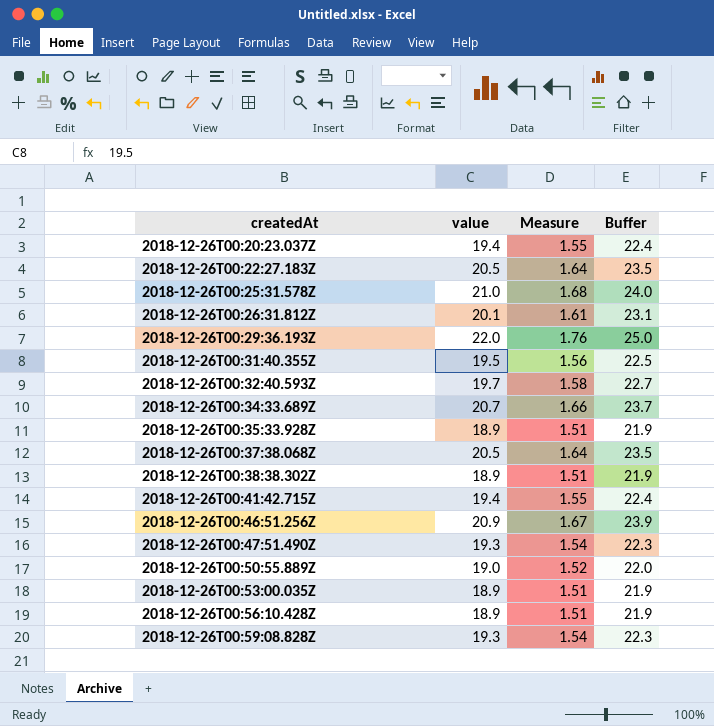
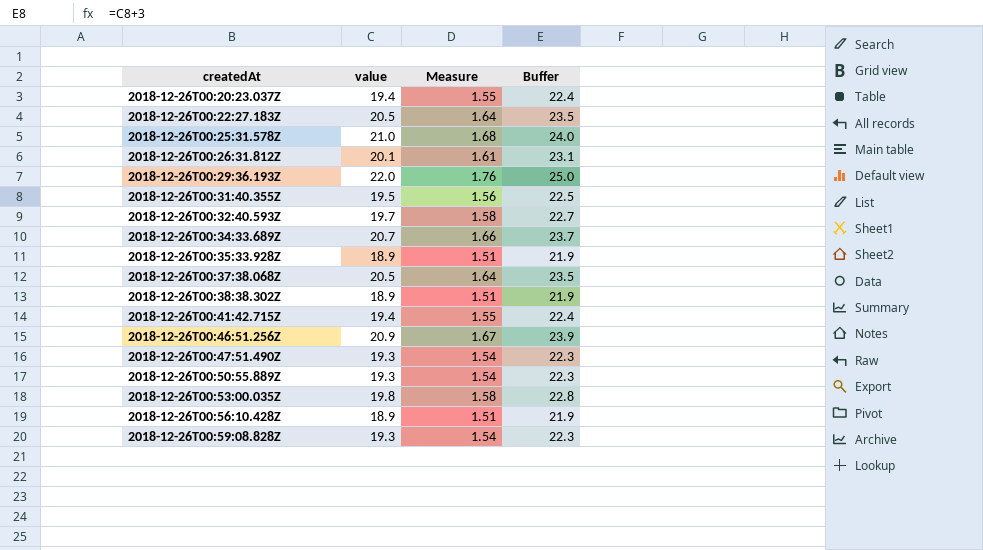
2018-12-26T00:50:55.889Z | value: 19.0 -> 19.3
2018-12-26T00:50:55.889Z | Measure: 1.52 -> 1.54
2018-12-26T00:50:55.889Z | Buffer: 22.0 -> 22.3
2018-12-26T00:53:00.035Z | value: 18.9 -> 19.8
2018-12-26T00:53:00.035Z | Measure: 1.51 -> 1.58
2018-12-26T00:53:00.035Z | Buffer: 21.9 -> 22.8

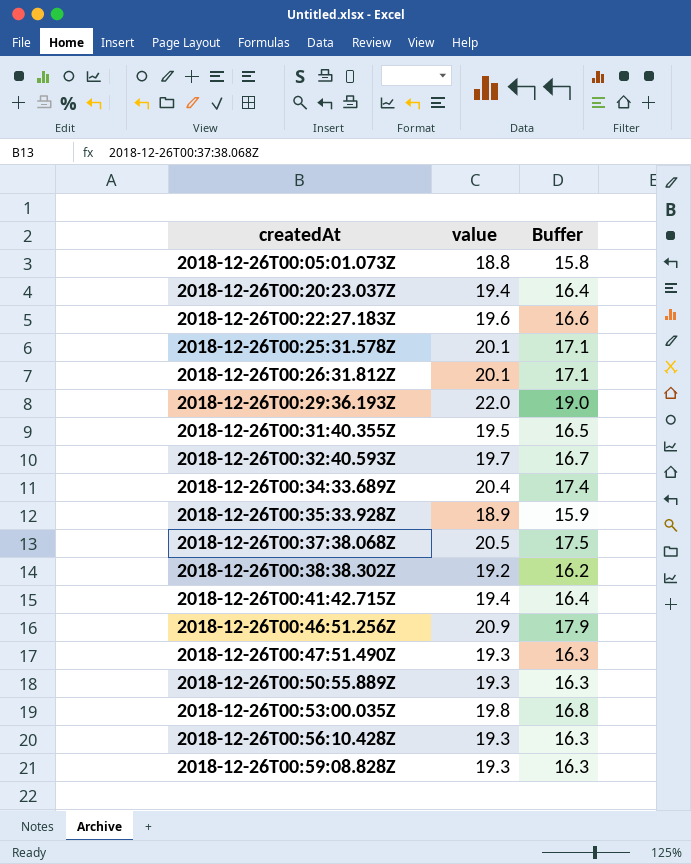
column Measure | formula: [value] * 0.08 -> none
column Buffer | formula: [value] + 3 -> [value] - 3
row 2018-12-26T00:05:01.073Z: none -> 18.8 | 15.8
2018-12-26T00:22:27.183Z | value: 20.5 -> 19.6
2018-12-26T00:25:31.578Z | value: 21.0 -> 20.1
2018-12-26T00:34:33.689Z | value: 20.7 -> 20.4
2018-12-26T00:38:38.302Z | value: 18.9 -> 19.2
2018-12-26T00:56:10.428Z | value: 18.9 -> 19.3

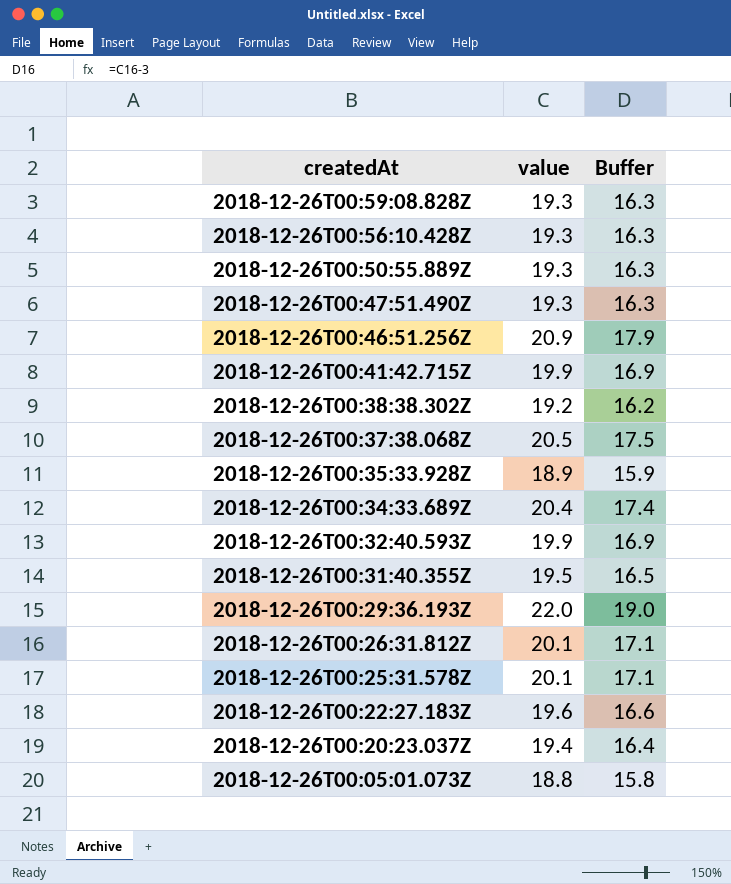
row order: createdAt ascending -> createdAt descending
row 2018-12-26T00:53:00.035Z: 19.8 | 16.8 -> none
2018-12-26T00:41:42.715Z | value: 19.4 -> 19.9
2018-12-26T00:41:42.715Z | Buffer: 16.4 -> 16.9
2018-12-26T00:32:40.593Z | value: 19.7 -> 19.9
2018-12-26T00:32:40.593Z | Buffer: 16.7 -> 16.9

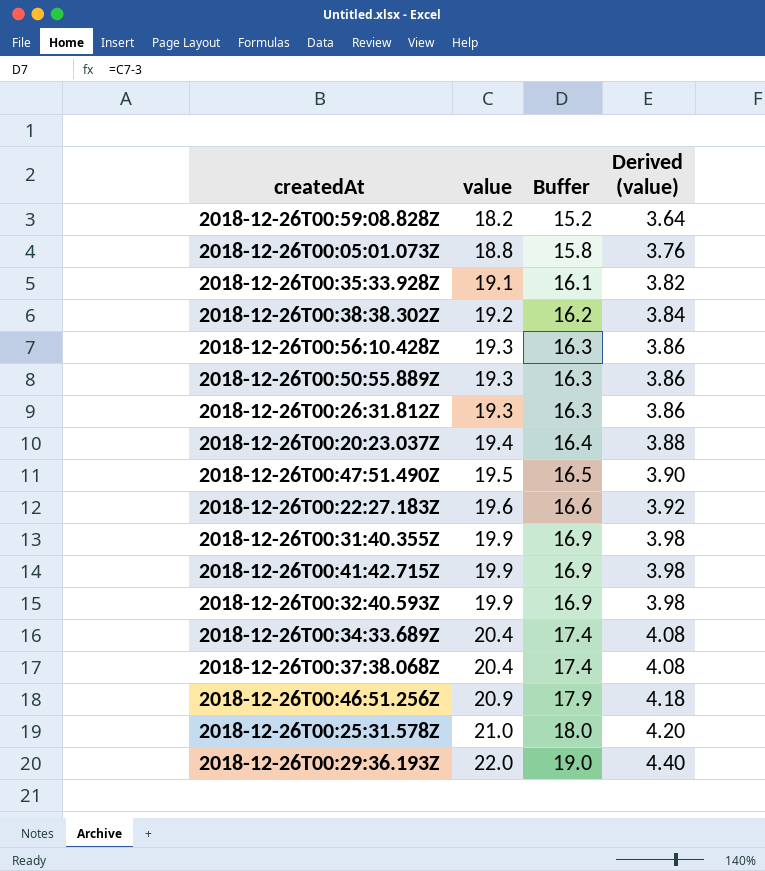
row order: createdAt descending -> value ascending
column Derived (value) | formula: none -> [value] * 0.2
2018-12-26T00:59:08.828Z | value: 19.3 -> 18.2
2018-12-26T00:59:08.828Z | Buffer: 16.3 -> 15.2
2018-12-26T00:35:33.928Z | value: 18.9 -> 19.1
2018-12-26T00:35:33.928Z | Buffer: 15.9 -> 16.1
2018-12-26T00:26:31.812Z | value: 20.1 -> 19.3
2018-12-26T00:26:31.812Z | Buffer: 17.1 -> 16.3
2018-12-26T00:47:51.490Z | value: 19.3 -> 19.5
2018-12-26T00:47:51.490Z | Buffer: 16.3 -> 16.5
2018-12-26T00:31:40.355Z | value: 19.5 -> 19.9
2018-12-26T00:31:40.355Z | Buffer: 16.5 -> 16.9
2018-12-26T00:37:38.068Z | value: 20.5 -> 20.4
2018-12-26T00:37:38.068Z | Buffer: 17.5 -> 17.4
2018-12-26T00:25:31.578Z | value: 20.1 -> 21.0
2018-12-26T00:25:31.578Z | Buffer: 17.1 -> 18.0

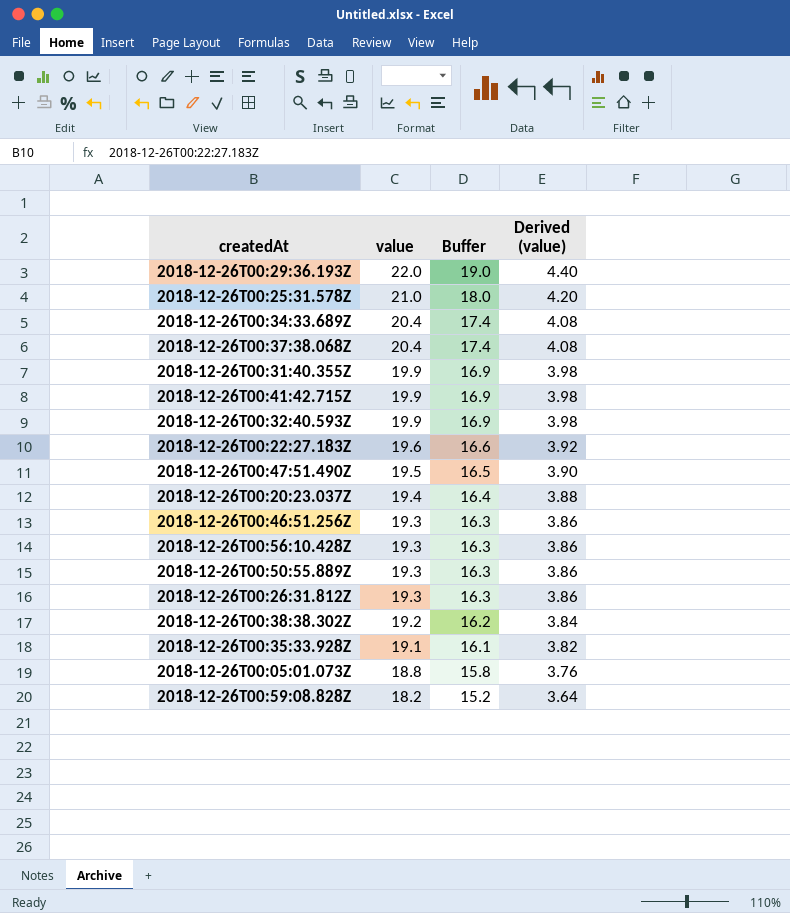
row order: value ascending -> value descending
2018-12-26T00:46:51.256Z | value: 20.9 -> 19.3
2018-12-26T00:46:51.256Z | Buffer: 17.9 -> 16.3
2018-12-26T00:46:51.256Z | Derived (value): 4.18 -> 3.86

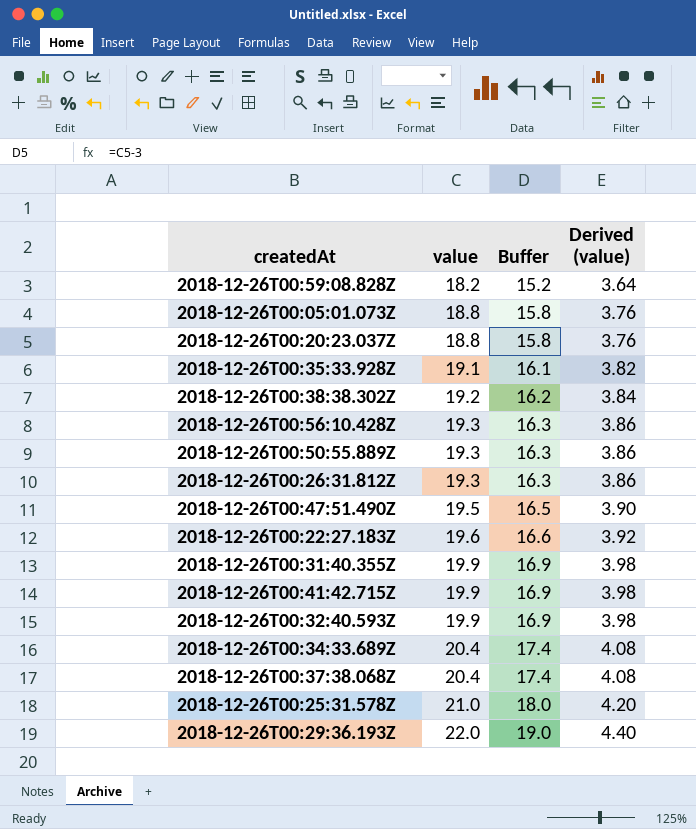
row order: value descending -> value ascending
row 2018-12-26T00:46:51.256Z: 19.3 | 16.3 | 3.86 -> none
2018-12-26T00:20:23.037Z | value: 19.4 -> 18.8
2018-12-26T00:20:23.037Z | Buffer: 16.4 -> 15.8
2018-12-26T00:20:23.037Z | Derived (value): 3.88 -> 3.76

